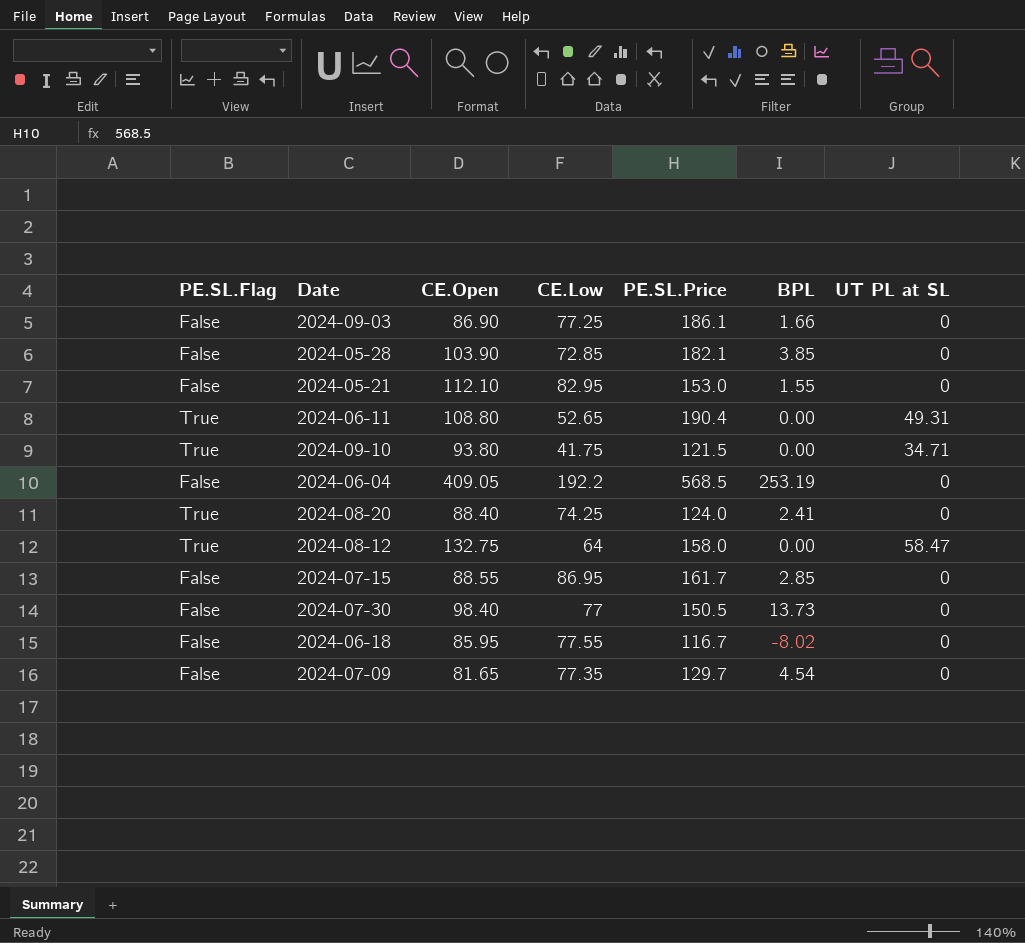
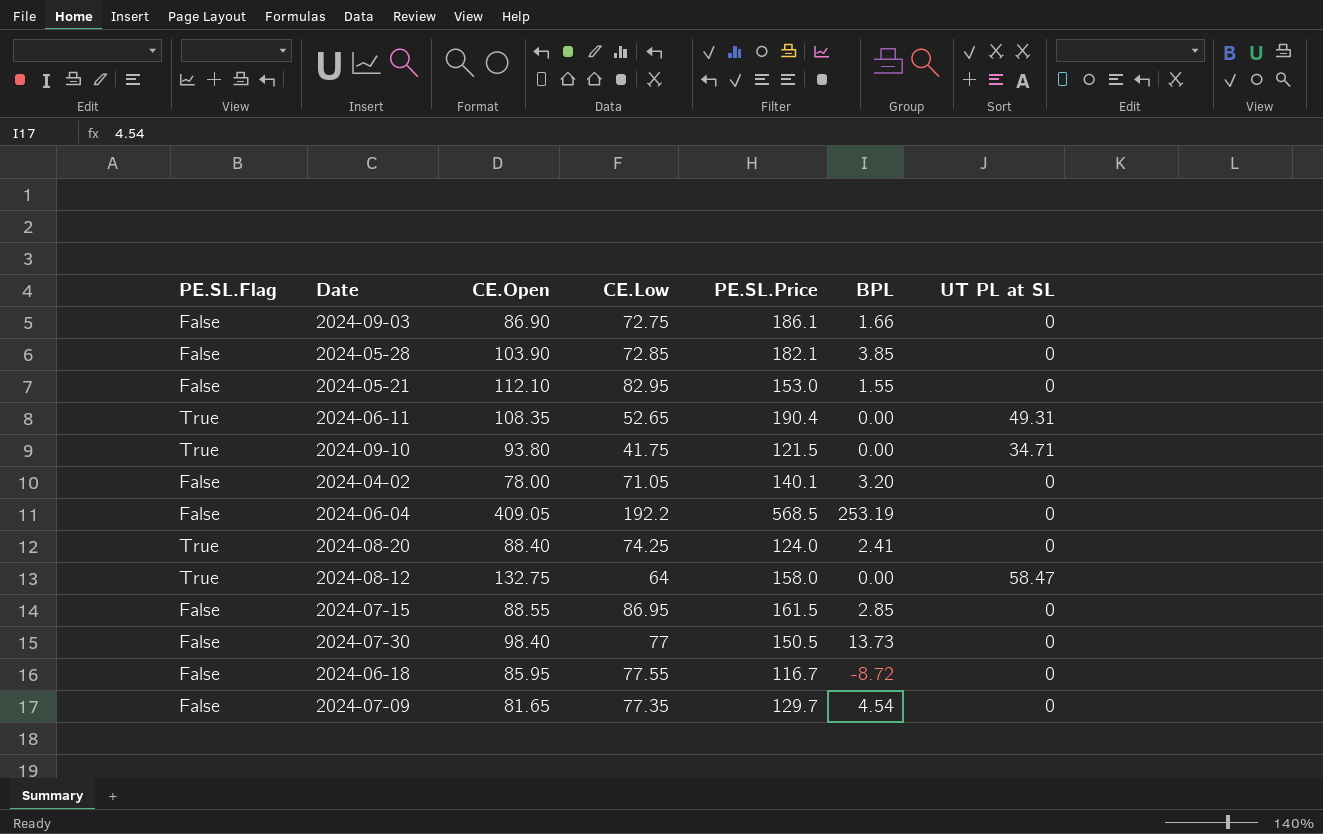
2024-09-03 | CE.Low: 77.25 -> 72.75
2024-06-11 | CE.Open: 108.80 -> 108.35
row 2024-04-02: none -> False | 78.00 | 71.05 | 140.1 | 3.20 | 0
2024-07-15 | PE.SL.Price: 161.7 -> 161.5
2024-06-18 | BPL: -8.02 -> -8.72

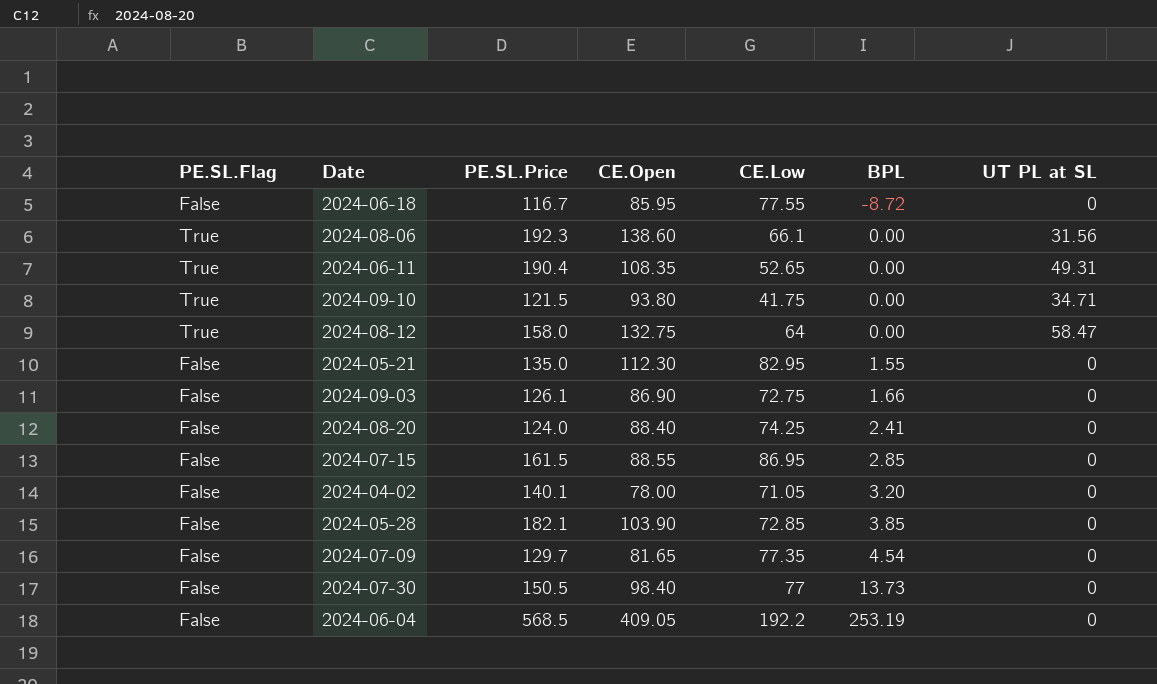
row order: none -> BPL ascending
column PE.SL.Price | position: 5 -> 3
row 2024-08-06: none -> True | 192.3 | 138.60 | 66.1 | 0.00 | 31.56
2024-05-21 | PE.SL.Price: 153.0 -> 135.0
2024-05-21 | CE.Open: 112.10 -> 112.30
2024-09-03 | PE.SL.Price: 186.1 -> 126.1
2024-08-20 | PE.SL.Flag: True -> False

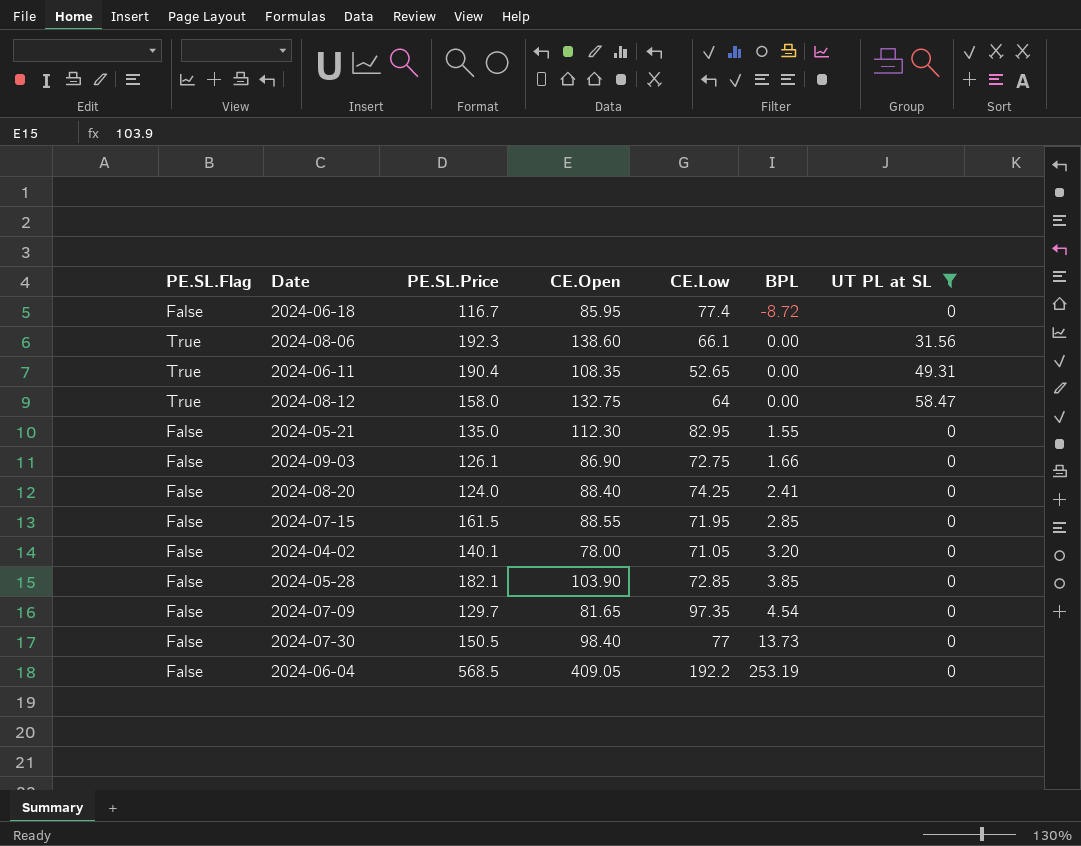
filter: none -> UT PL at SL != 34.71
2024-06-18 | CE.Low: 77.55 -> 77.4
2024-07-15 | CE.Low: 86.95 -> 71.95
2024-07-09 | CE.Low: 77.35 -> 97.35

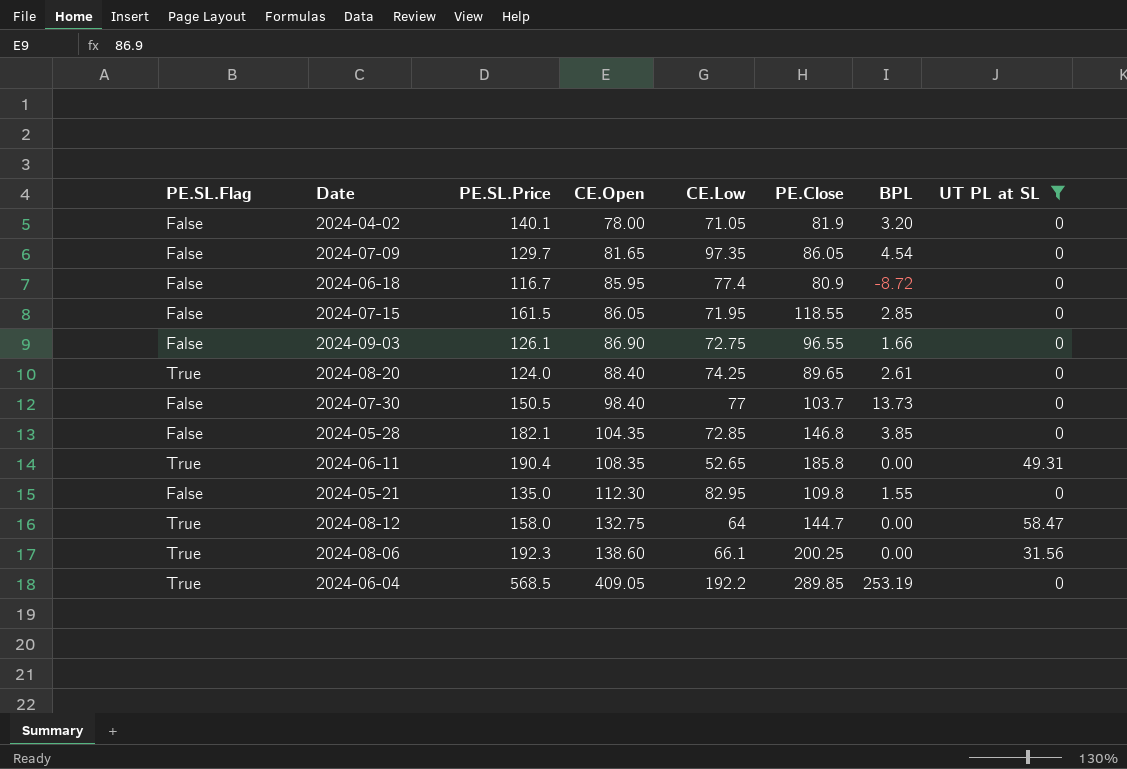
row order: BPL ascending -> CE.Open ascending
column PE.Close | position: none -> 6
2024-07-15 | CE.Open: 88.55 -> 86.05
2024-08-20 | PE.SL.Flag: False -> True
2024-08-20 | BPL: 2.41 -> 2.61
2024-05-28 | CE.Open: 103.90 -> 104.35
2024-06-04 | PE.SL.Flag: False -> True

